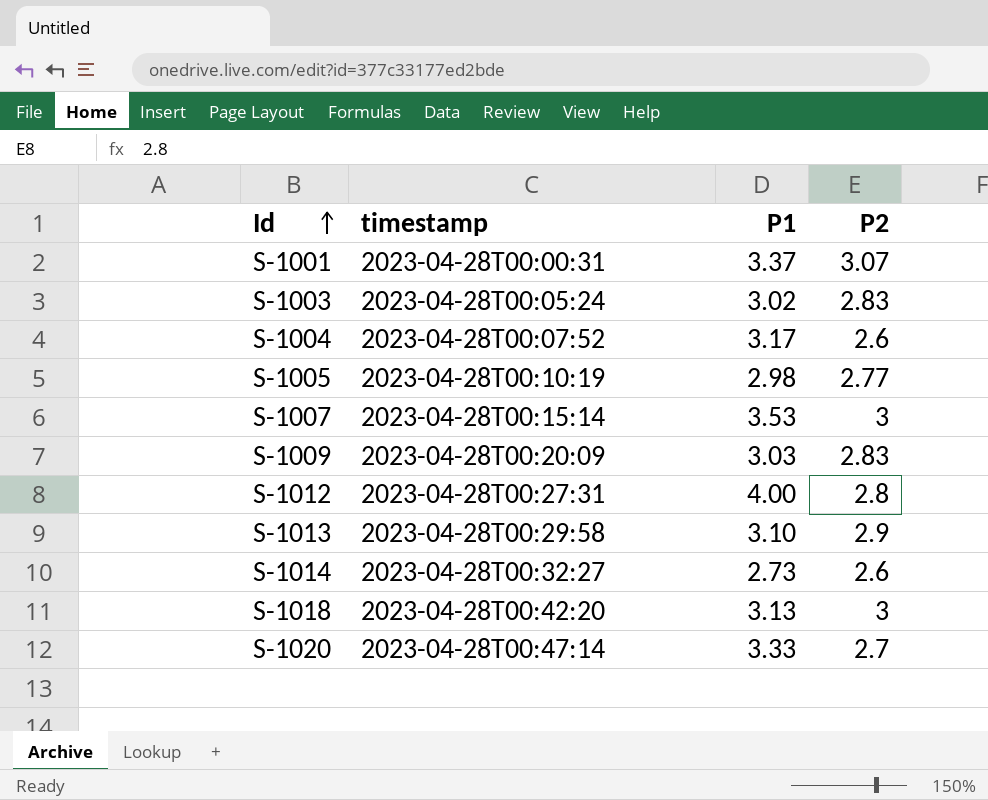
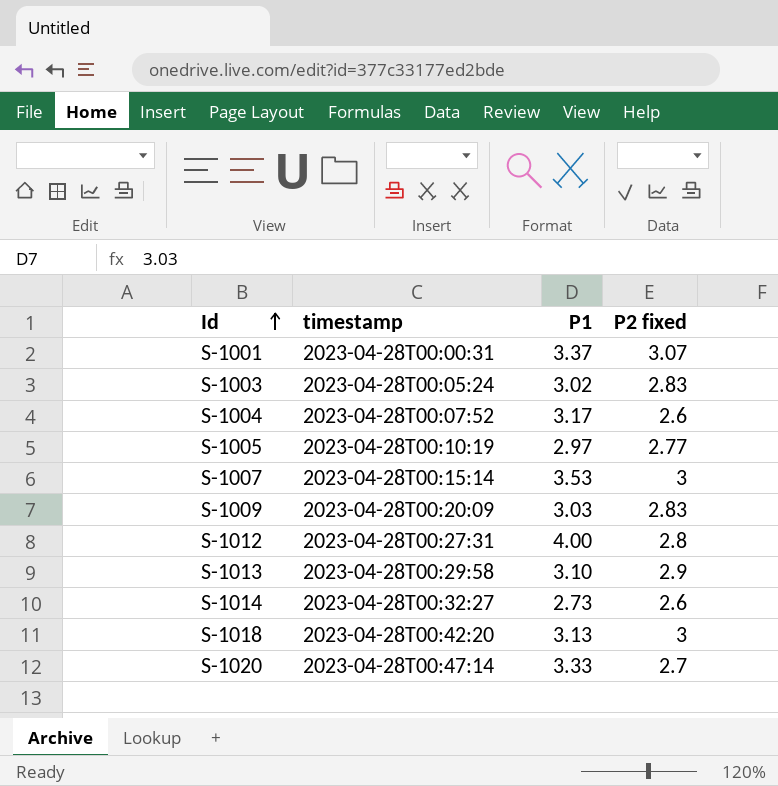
column name: P2 -> P2 fixed
S-1005 | P1: 2.98 -> 2.97

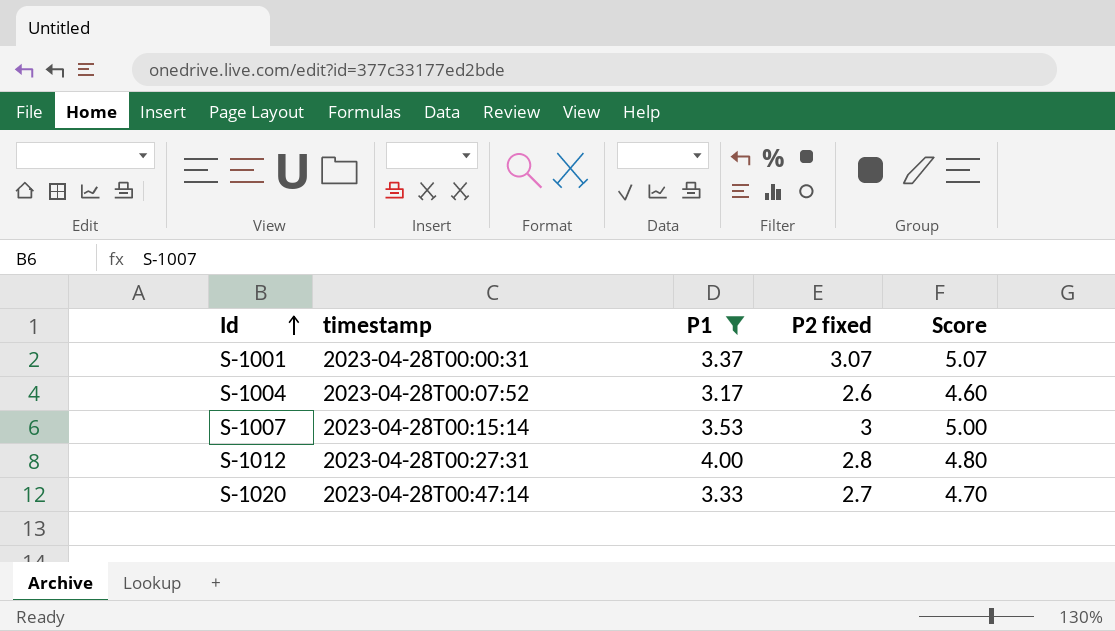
filter: none -> P1 >= 3.17
column Score | formula: none -> [P2 fixed] + 2

